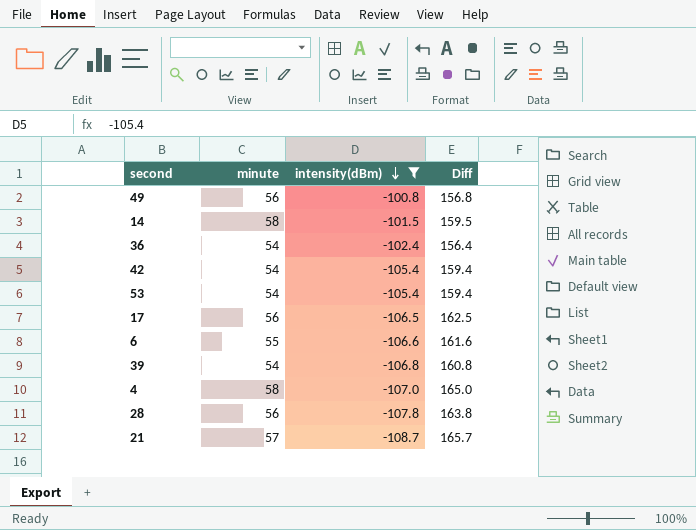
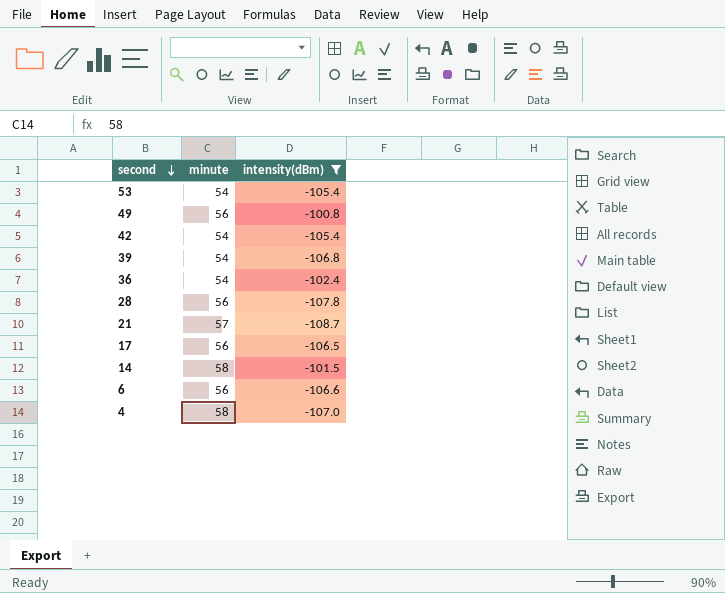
row order: intensity(dBm) descending -> second descending
column Diff | formula: [minute] - [intensity(dBm)] -> none
6 | minute: 55 -> 56

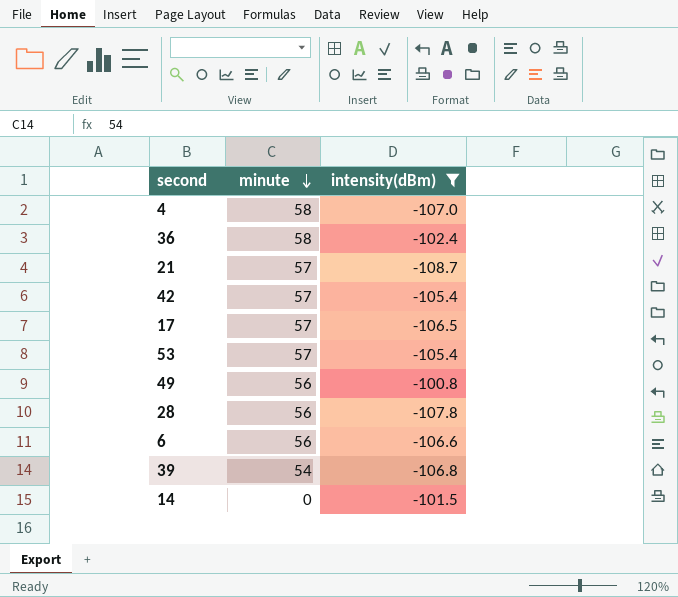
row order: second descending -> minute descending
36 | minute: 54 -> 58
42 | minute: 54 -> 57
17 | minute: 56 -> 57
53 | minute: 54 -> 57
14 | minute: 58 -> 0

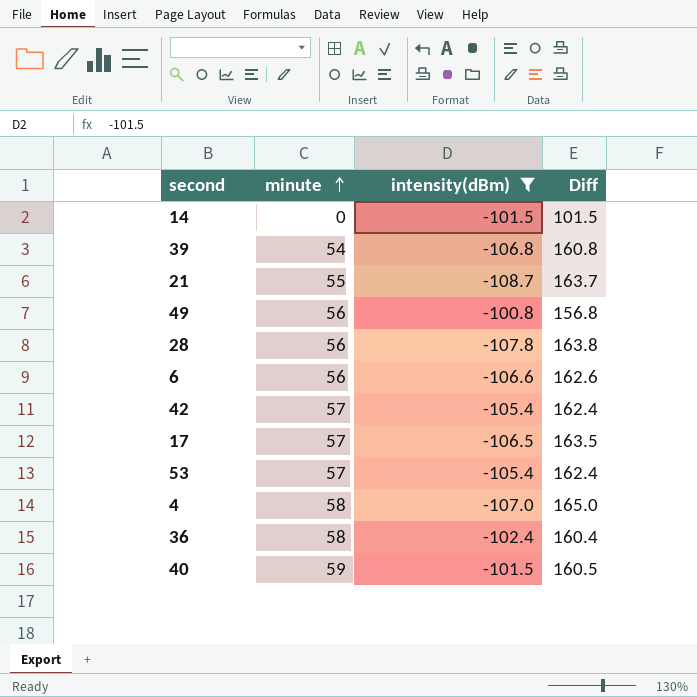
row order: minute descending -> minute ascending
column Diff | formula: none -> [minute] - [intensity(dBm)]
21 | minute: 57 -> 55
row 40: none -> 59 | -101.5 | 160.5

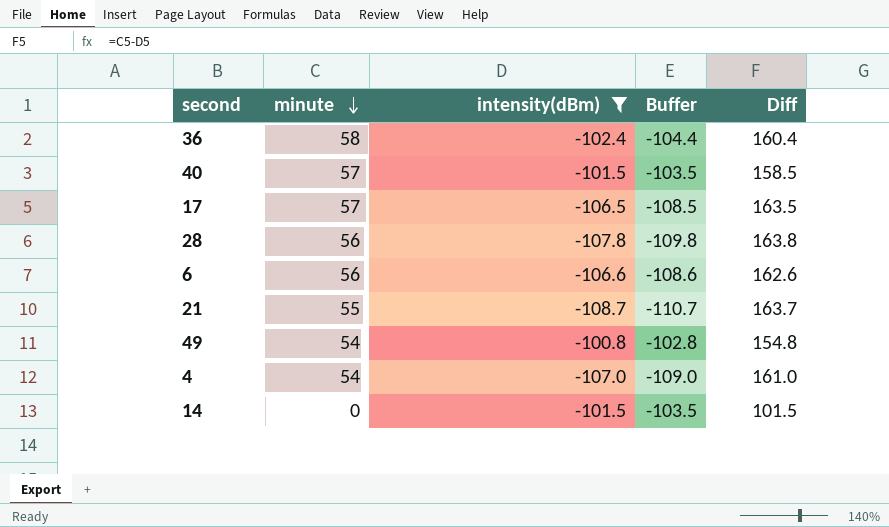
row order: minute ascending -> minute descending
column Buffer | formula: none -> [intensity(dBm)] - 2
row 39: 54 | -106.8 | 160.8 -> none
row 42: 57 | -105.4 | 162.4 -> none
row 53: 57 | -105.4 | 162.4 -> none
40 | minute: 59 -> 57
40 | Diff: 160.5 -> 158.5
49 | minute: 56 -> 54
49 | Diff: 156.8 -> 154.8
4 | minute: 58 -> 54
4 | Diff: 165.0 -> 161.0

